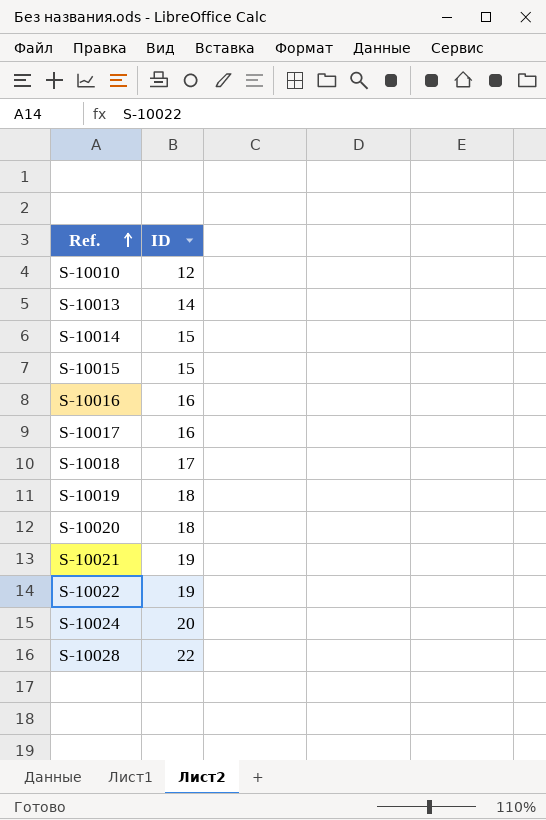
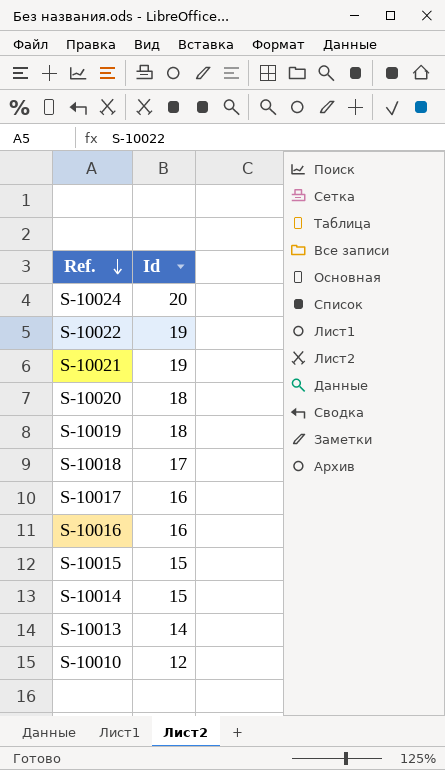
row order: Ref. ascending -> Ref. descending
column name: ID -> Id
row S-10028: 22 -> none

